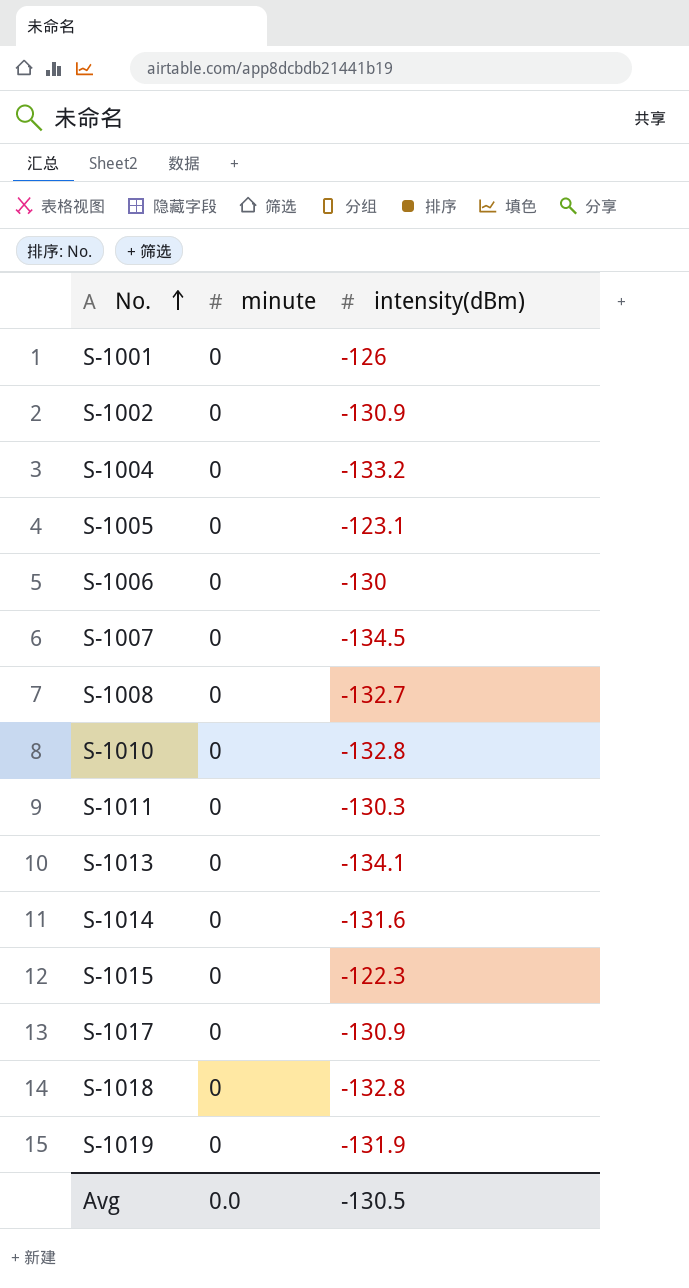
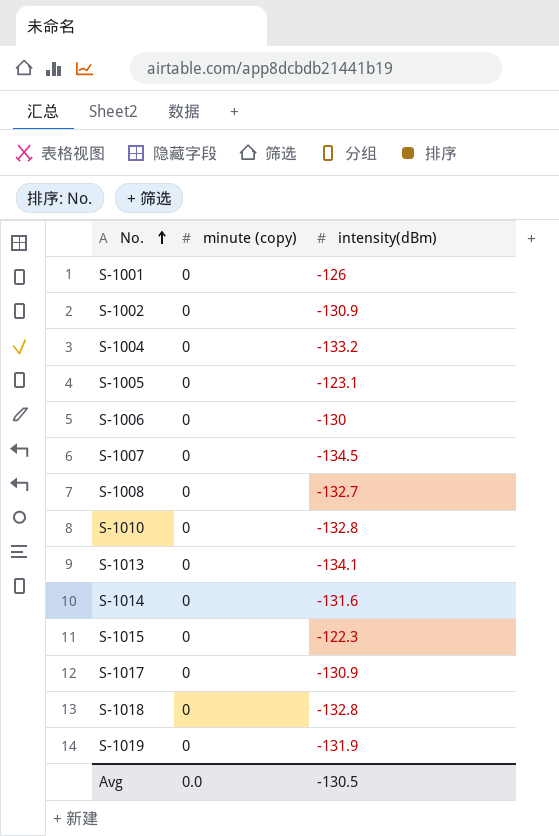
column name: minute -> minute (copy)
row S-1011: 0 | -130.3 -> none

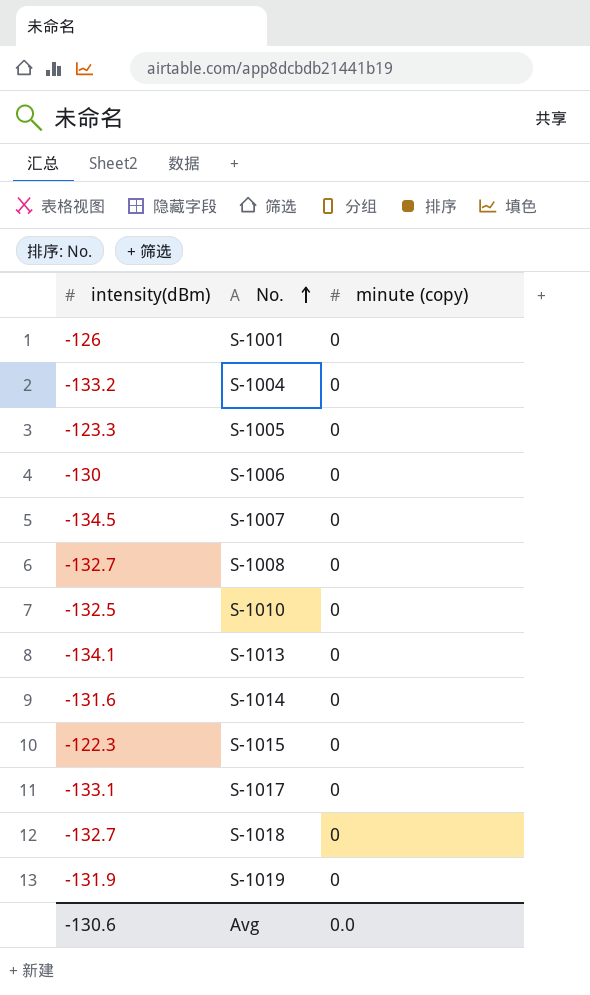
column intensity(dBm) | position: 3 -> 1
row S-1002: 0 | -130.9 -> none
S-1005 | intensity(dBm): -123.1 -> -123.3
S-1010 | intensity(dBm): -132.8 -> -132.5
S-1017 | intensity(dBm): -130.9 -> -133.1
S-1018 | intensity(dBm): -132.8 -> -132.7
Avg | intensity(dBm): -130.5 -> -130.6

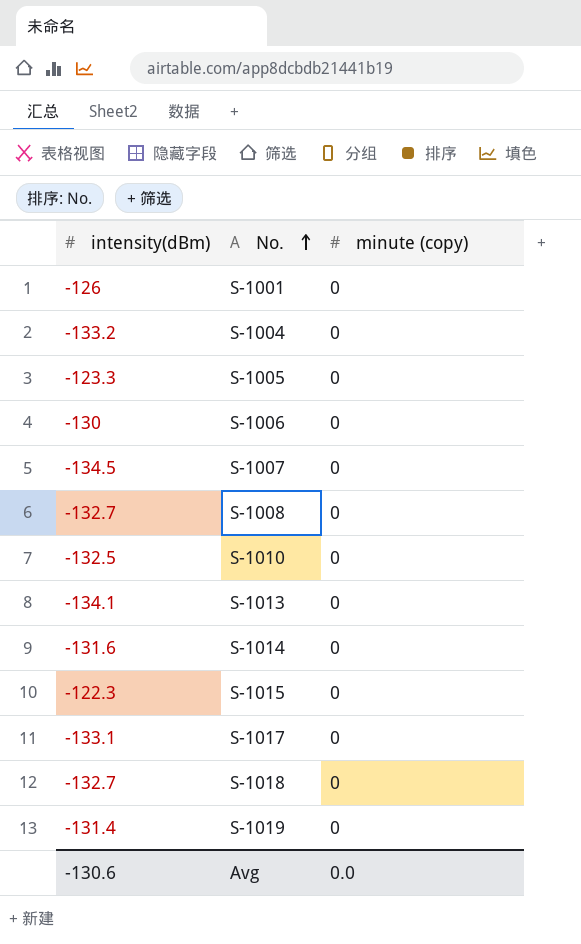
S-1019 | intensity(dBm): -131.9 -> -131.4

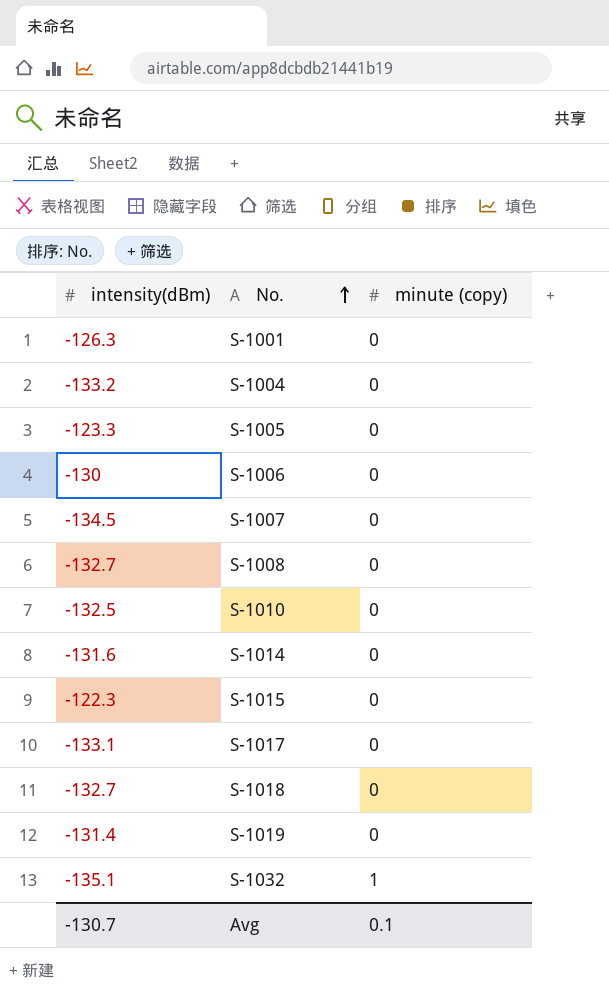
row S-1013: -134.1 | 0 -> none
S-1001 | intensity(dBm): -126 -> -126.3
row S-1032: none -> -135.1 | 1
Avg | intensity(dBm): -130.6 -> -130.7
Avg | minute (copy): 0.0 -> 0.1

